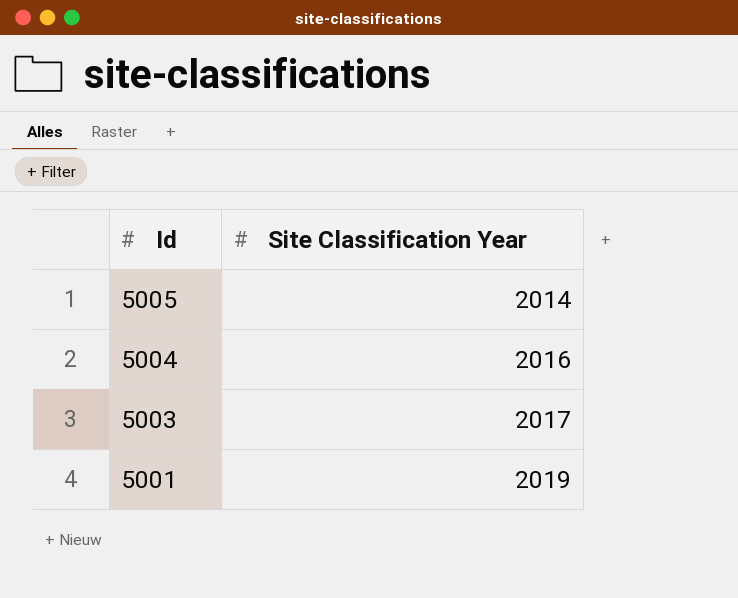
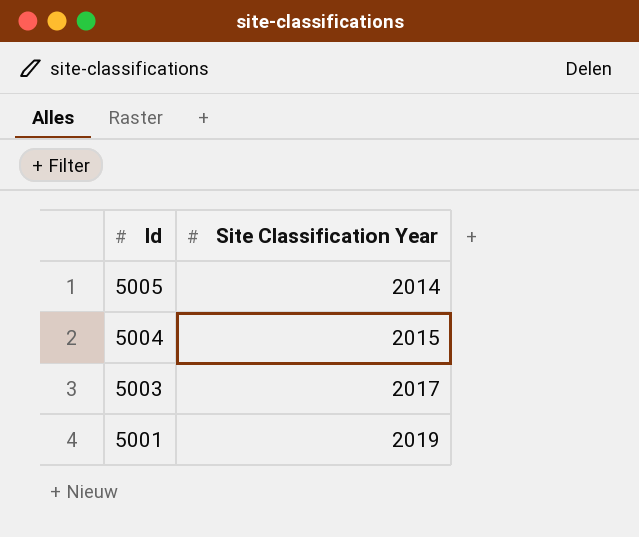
5004 | Site Classification Year: 2016 -> 2015

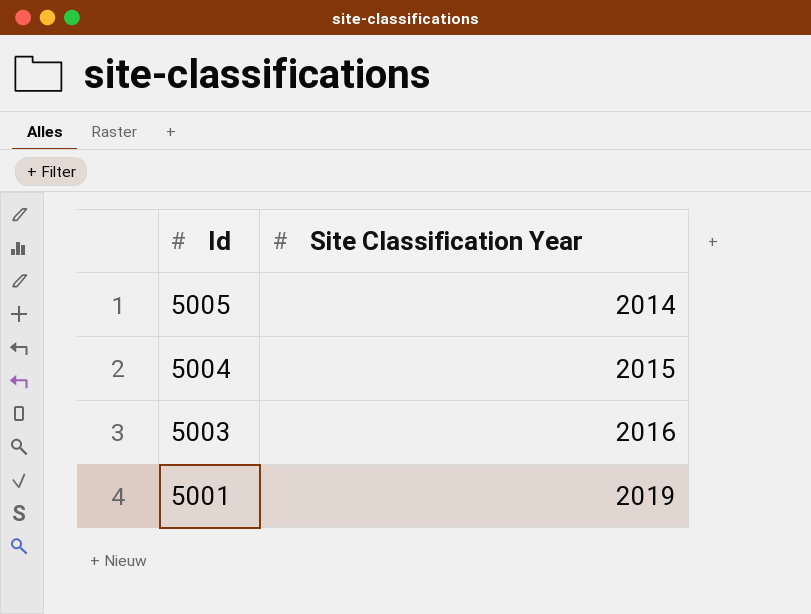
5003 | Site Classification Year: 2017 -> 2016

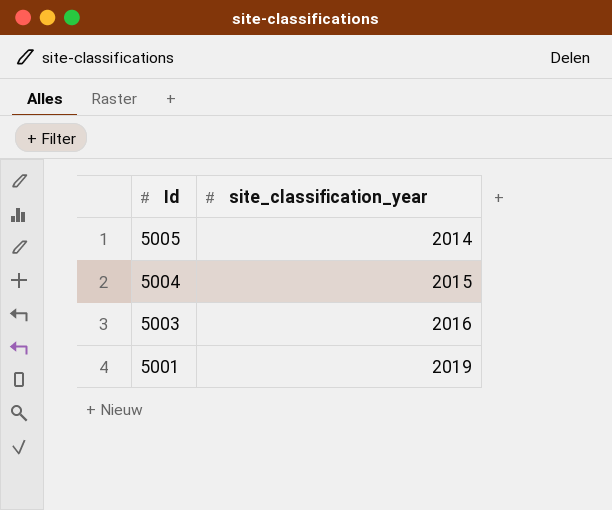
column name: Site Classification Year -> site_classification_year

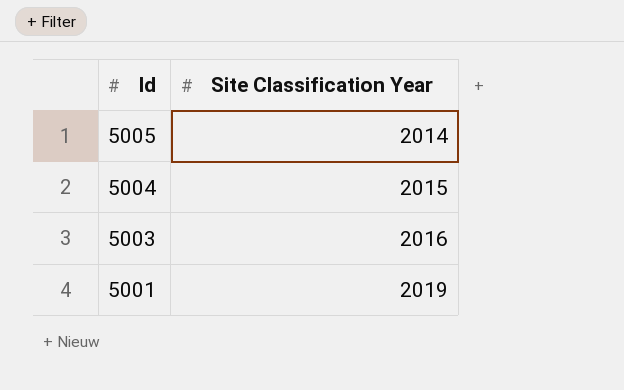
column name: site_classification_year -> Site Classification Year

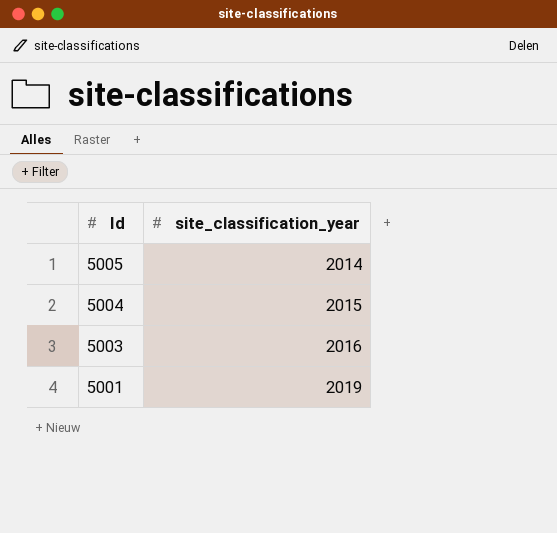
column name: Site Classification Year -> site_classification_year

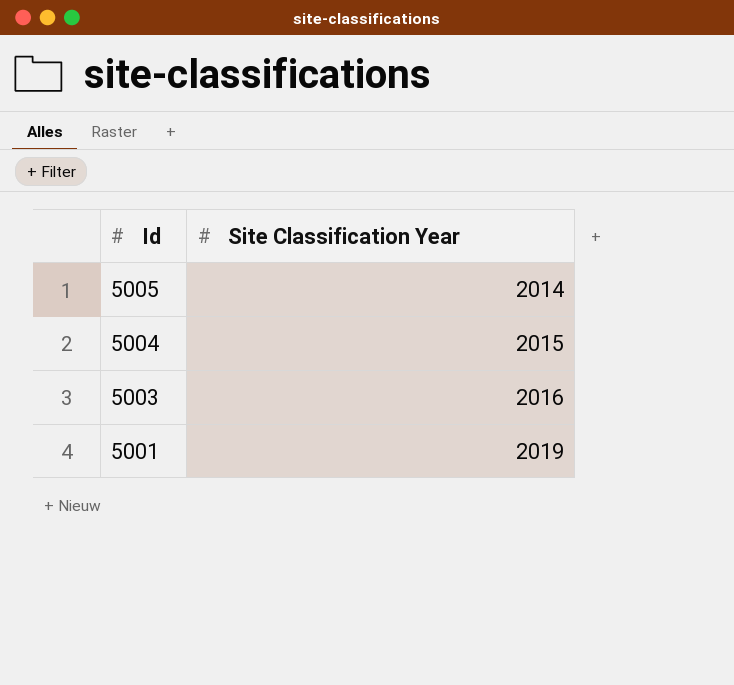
column name: site_classification_year -> Site Classification Year

